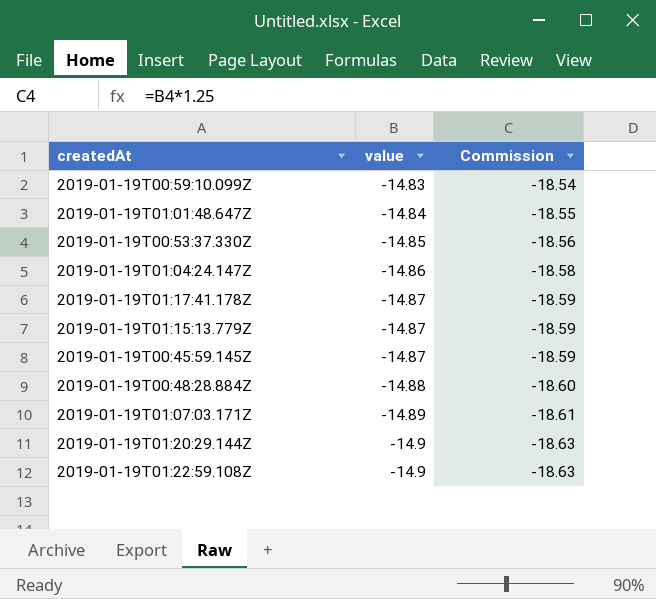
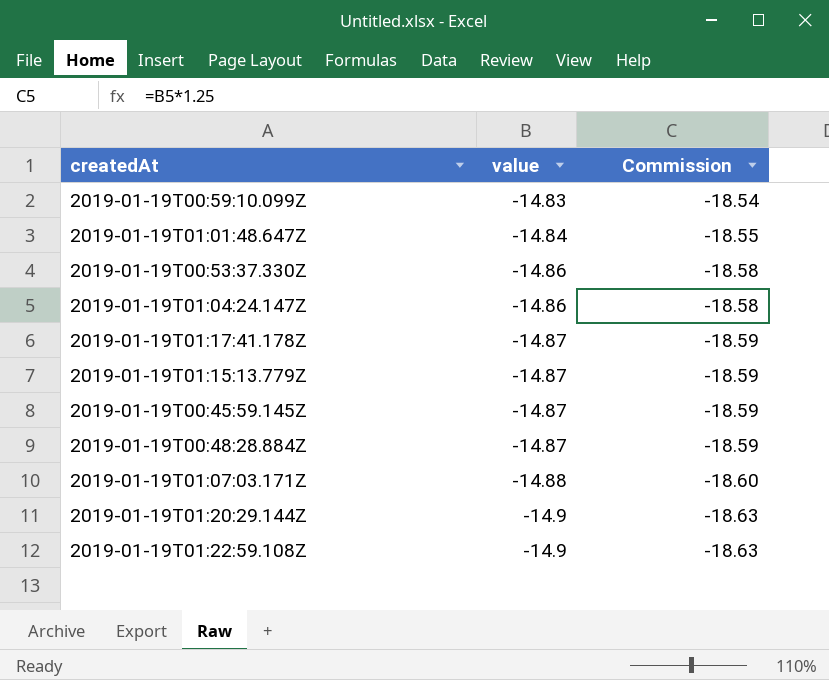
2019-01-19T00:53:37.330Z | value: -14.85 -> -14.86
2019-01-19T00:53:37.330Z | Commission: -18.56 -> -18.58
2019-01-19T00:48:28.884Z | value: -14.88 -> -14.87
2019-01-19T00:48:28.884Z | Commission: -18.60 -> -18.59
2019-01-19T01:07:03.171Z | value: -14.89 -> -14.88
2019-01-19T01:07:03.171Z | Commission: -18.61 -> -18.60

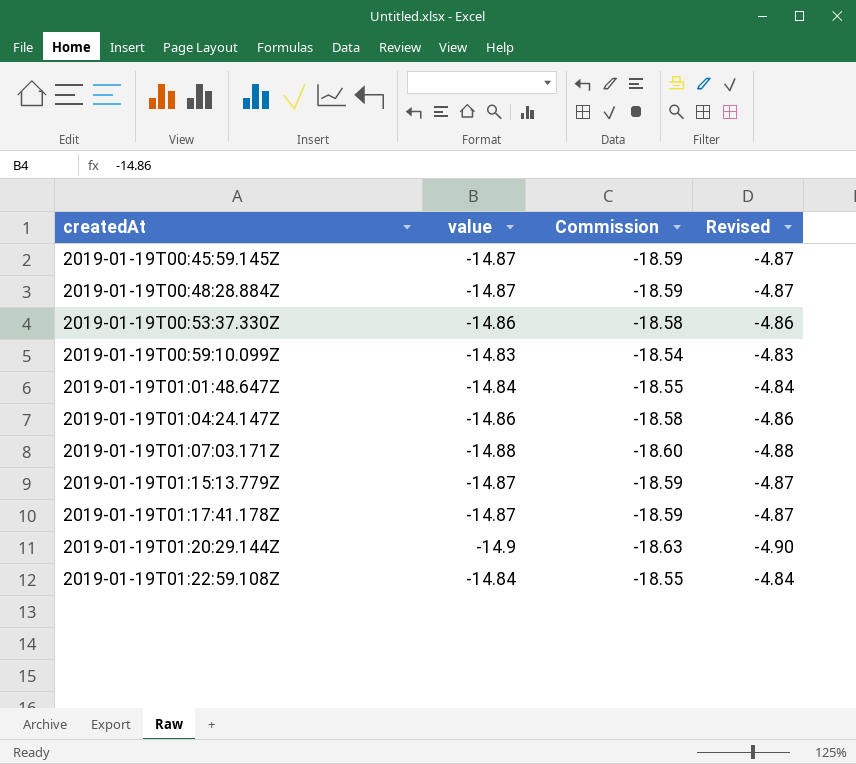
row order: value descending -> createdAt ascending
column Revised | formula: none -> [value] + 10
2019-01-19T01:22:59.108Z | value: -14.9 -> -14.84
2019-01-19T01:22:59.108Z | Commission: -18.63 -> -18.55

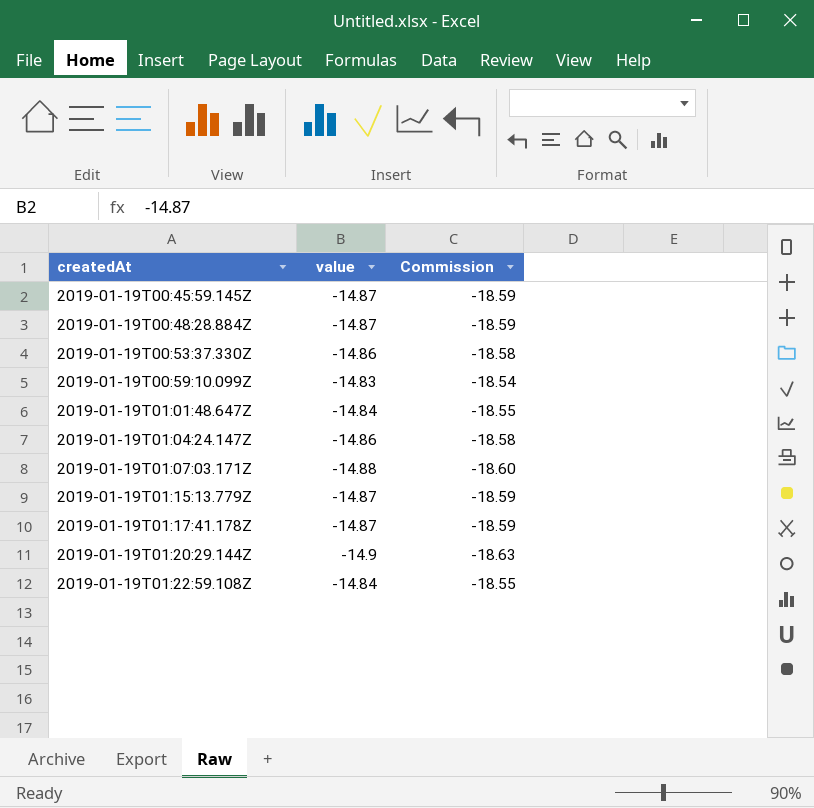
column Revised | formula: [value] + 10 -> none

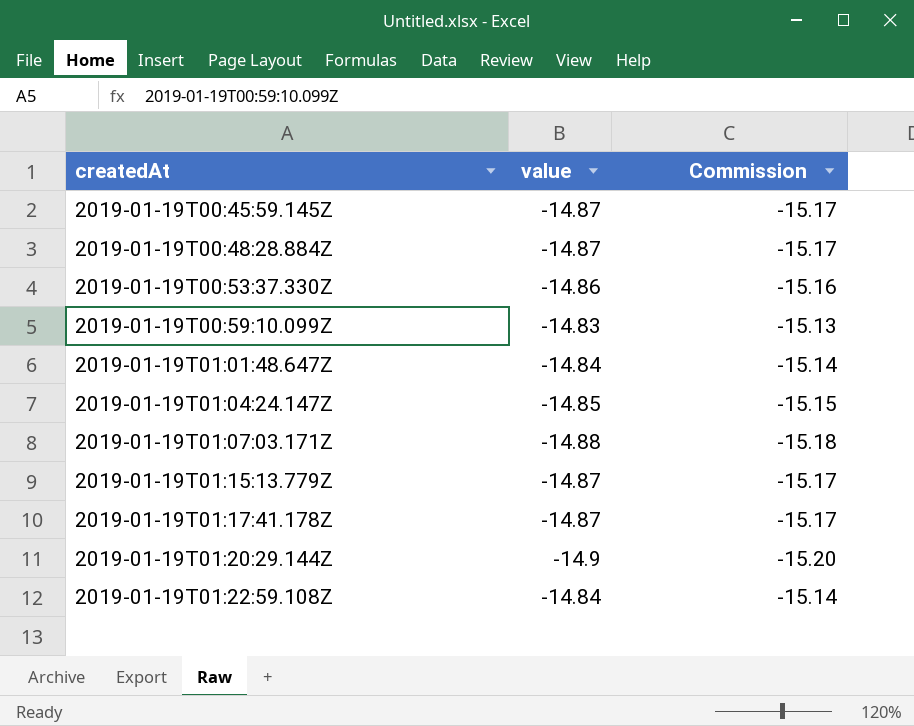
column Commission | formula: [value] * 1.25 -> [value] * 1.02
2019-01-19T01:04:24.147Z | value: -14.86 -> -14.85

